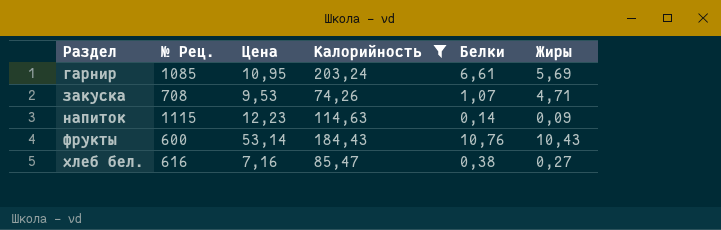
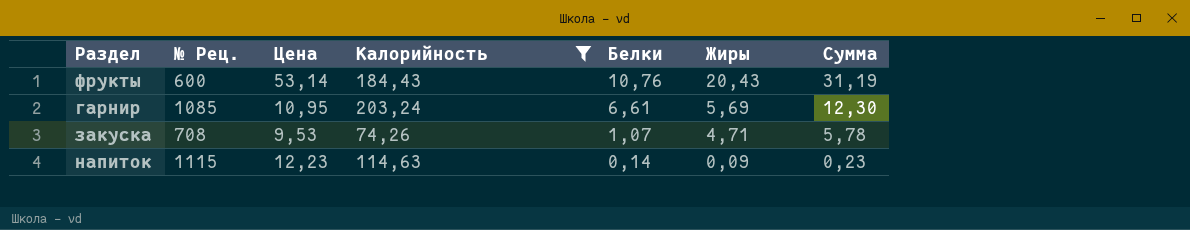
row order: Раздел ascending -> Белки descending
column Сумма | formula: none -> [Белки] + [Жиры]
row хлеб бел.: 616 | 7,16 | 85,47 | 0,38 | 0,27 -> none
фрукты | Жиры: 10,43 -> 20,43

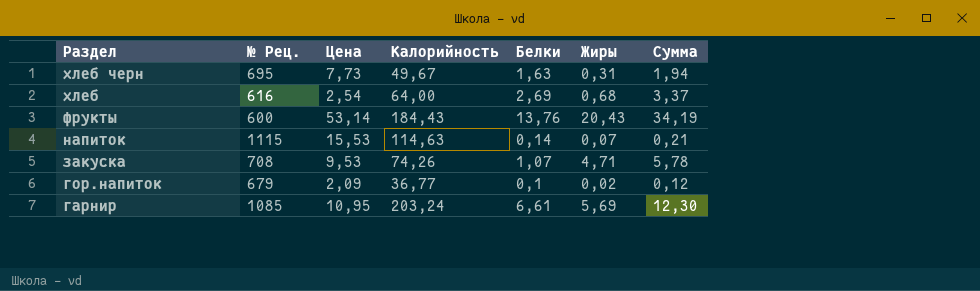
filter: Калорийность >= 74,26 -> none
row order: Белки descending -> Раздел descending
фрукты | Белки: 10,76 -> 13,76
фрукты | Сумма: 31,19 -> 34,19
напиток | Цена: 12,23 -> 15,53
напиток | Жиры: 0,09 -> 0,07
напиток | Сумма: 0,23 -> 0,21

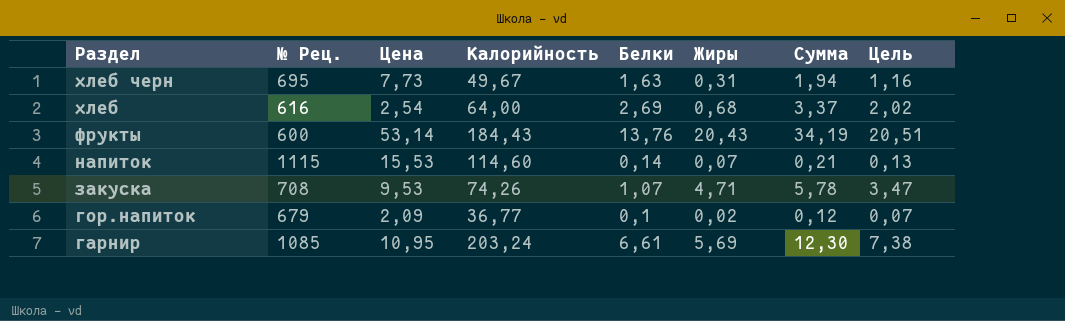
column Цель | formula: none -> [Сумма] * 0,6
напиток | Калорийность: 114,63 -> 114,60

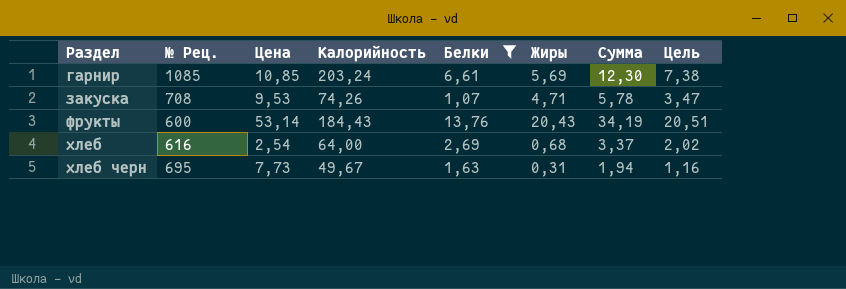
filter: none -> Белки >= 1,07
row order: Раздел descending -> Раздел ascending
гарнир | Цена: 10,95 -> 10,85

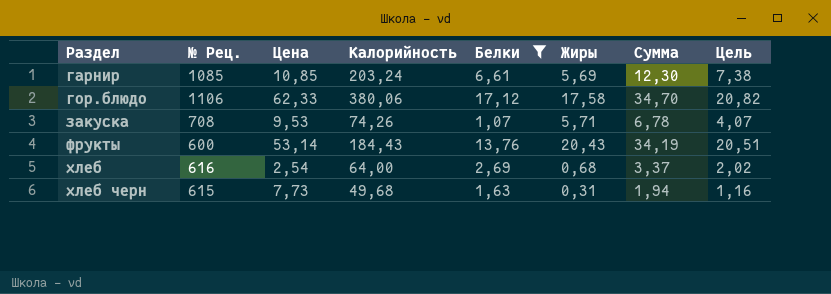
row гор.блюдо: none -> 1106 | 62,33 | 380,06 | 17,12 | 17,58 | 34,70 | 20,82
закуска | Жиры: 4,71 -> 5,71
закуска | Сумма: 5,78 -> 6,78
закуска | Цель: 3,47 -> 4,07
хлеб черн | № Рец.: 695 -> 615
хлеб черн | Калорийность: 49,67 -> 49,68

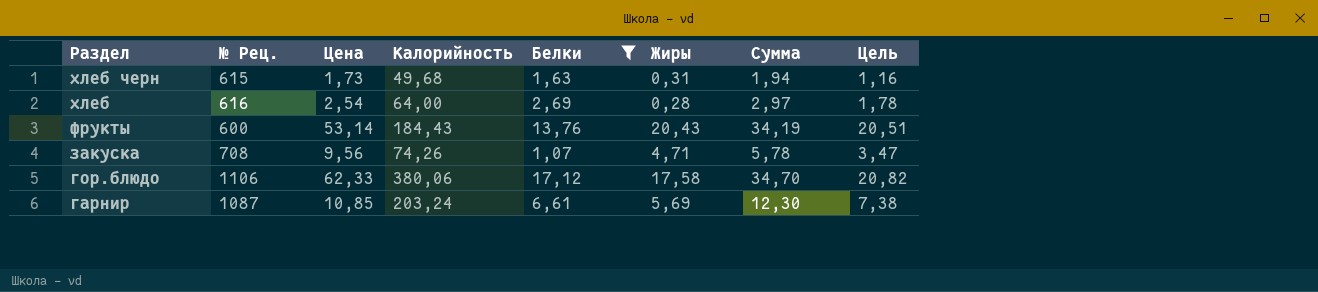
row order: Раздел ascending -> Раздел descending
хлеб черн | Цена: 7,73 -> 1,73
хлеб | Жиры: 0,68 -> 0,28
хлеб | Сумма: 3,37 -> 2,97
хлеб | Цель: 2,02 -> 1,78
закуска | Цена: 9,53 -> 9,56
закуска | Жиры: 5,71 -> 4,71
закуска | Сумма: 6,78 -> 5,78
закуска | Цель: 4,07 -> 3,47
гарнир | № Рец.: 1085 -> 1087

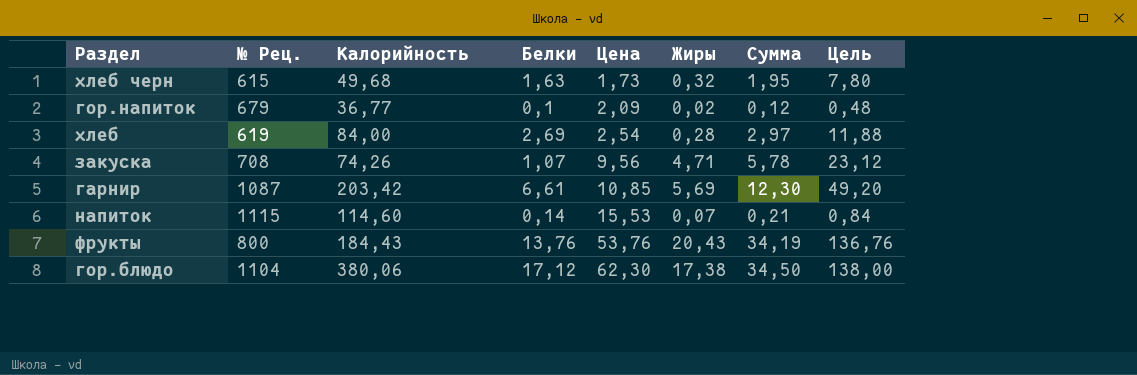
filter: Белки >= 1,07 -> none
row order: Раздел descending -> Цена ascending
column Цена | position: 3 -> 5
column Цель | formula: [Сумма] * 0,6 -> [Сумма] * 4
хлеб черн | Жиры: 0,31 -> 0,32
хлеб черн | Сумма: 1,94 -> 1,95
хлеб | № Рец.: 616 -> 619
хлеб | Калорийность: 64,00 -> 84,00
гарнир | Калорийность: 203,24 -> 203,42
фрукты | № Рец.: 600 -> 800
фрукты | Цена: 53,14 -> 53,76
гор.блюдо | № Рец.: 1106 -> 1104
гор.блюдо | Цена: 62,33 -> 62,30
гор.блюдо | Жиры: 17,58 -> 17,38
гор.блюдо | Сумма: 34,70 -> 34,50

